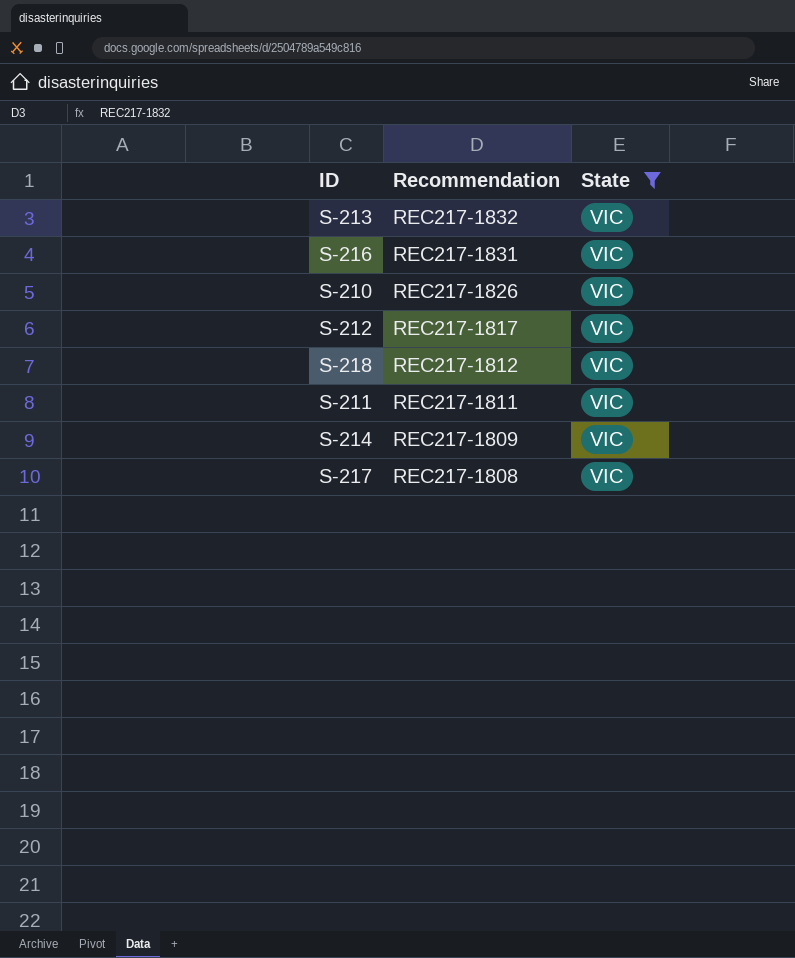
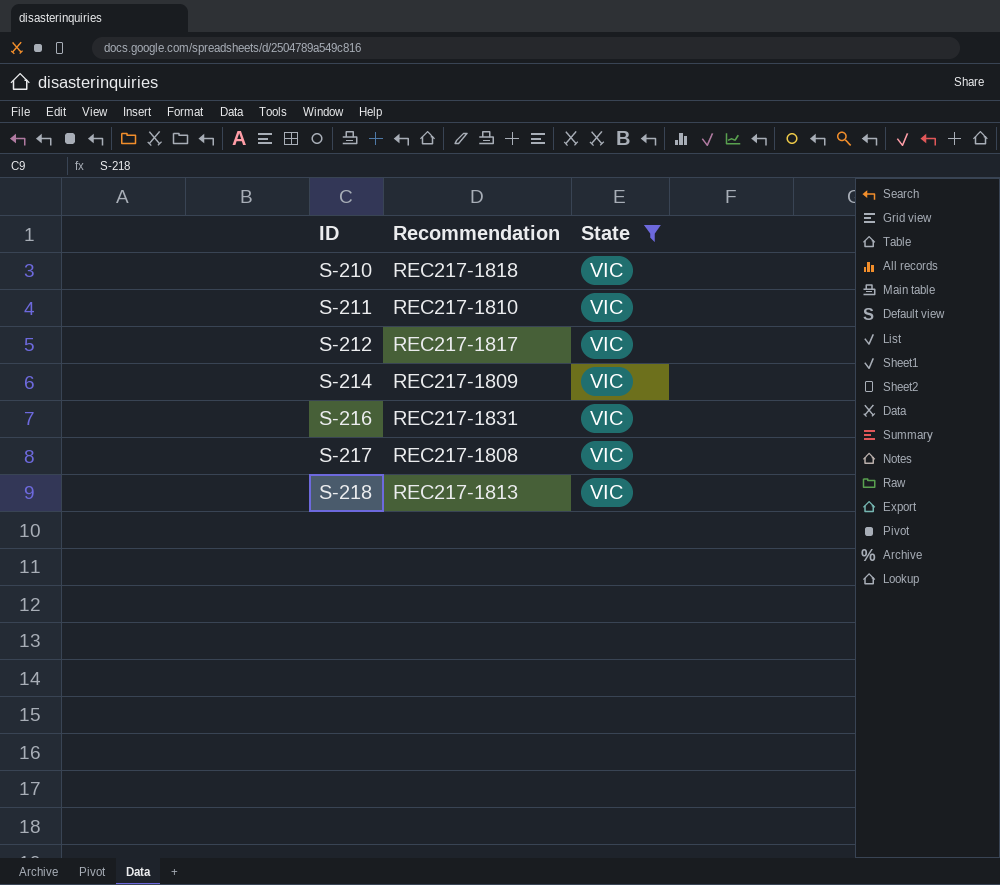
row order: Recommendation descending -> ID ascending
row S-213: REC217-1832 | VIC -> none
S-210 | Recommendation: REC217-1826 -> REC217-1818
S-211 | Recommendation: REC217-1811 -> REC217-1810
S-218 | Recommendation: REC217-1812 -> REC217-1813

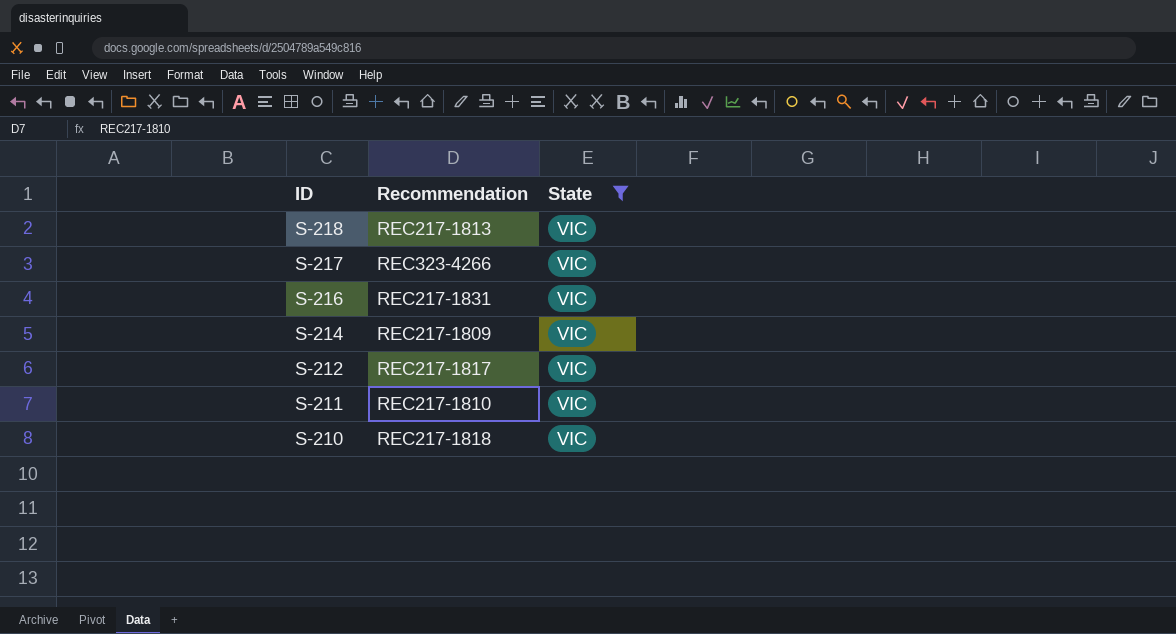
row order: ID ascending -> ID descending
S-217 | Recommendation: REC217-1808 -> REC323-4266

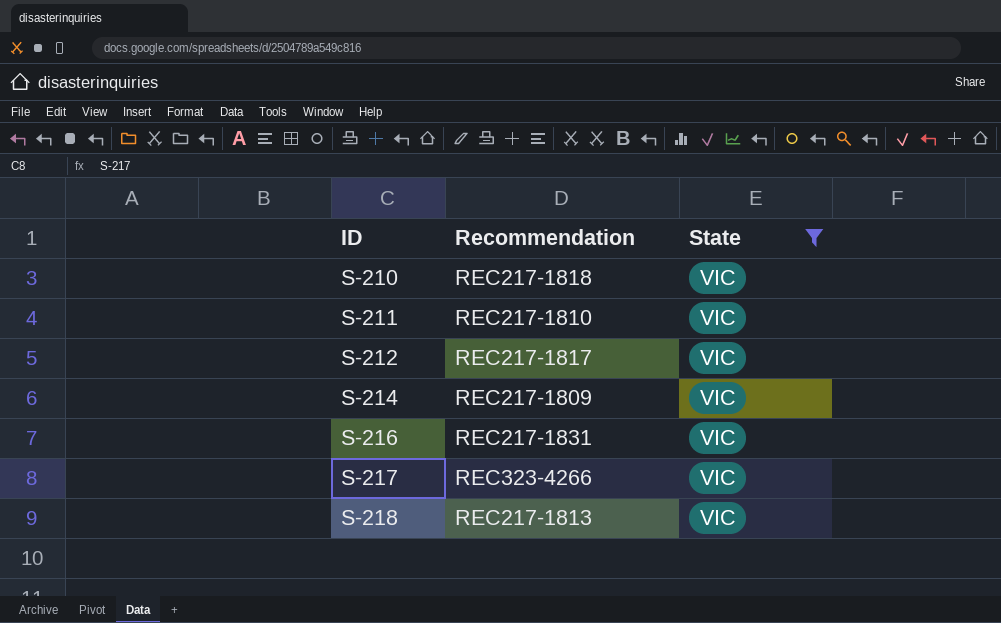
row order: ID descending -> ID ascending

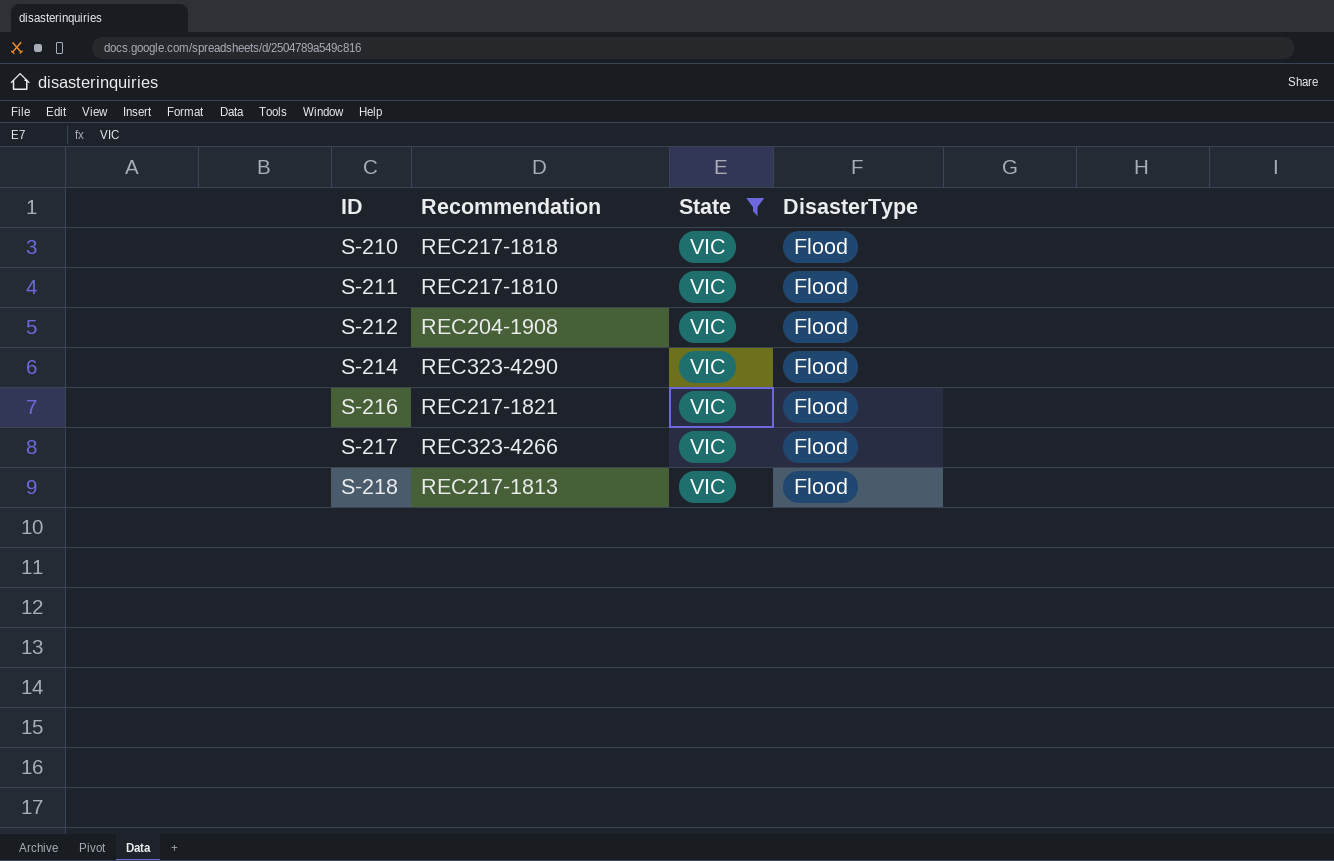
column DisasterType | position: none -> 4
S-212 | Recommendation: REC217-1817 -> REC204-1908
S-214 | Recommendation: REC217-1809 -> REC323-4290
S-216 | Recommendation: REC217-1831 -> REC217-1821

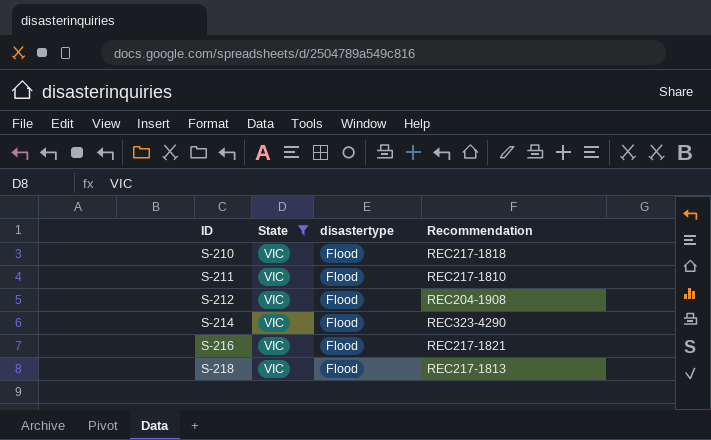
column name: DisasterType -> disastertype
column Recommendation | position: 2 -> 4
row S-217: REC323-4266 | VIC | Flood -> none

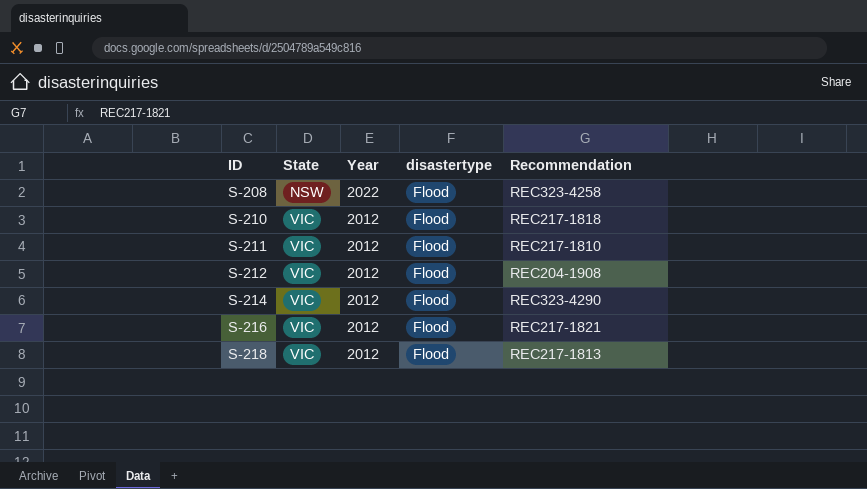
filter: State = VIC -> none
column Year | position: none -> 3

